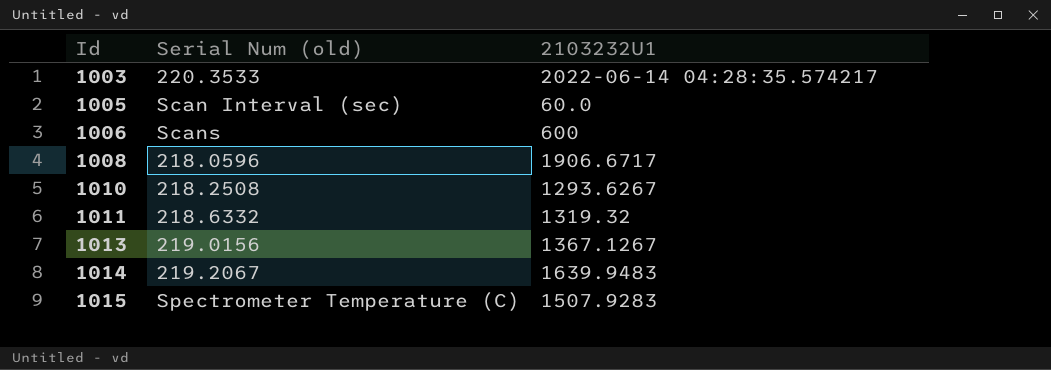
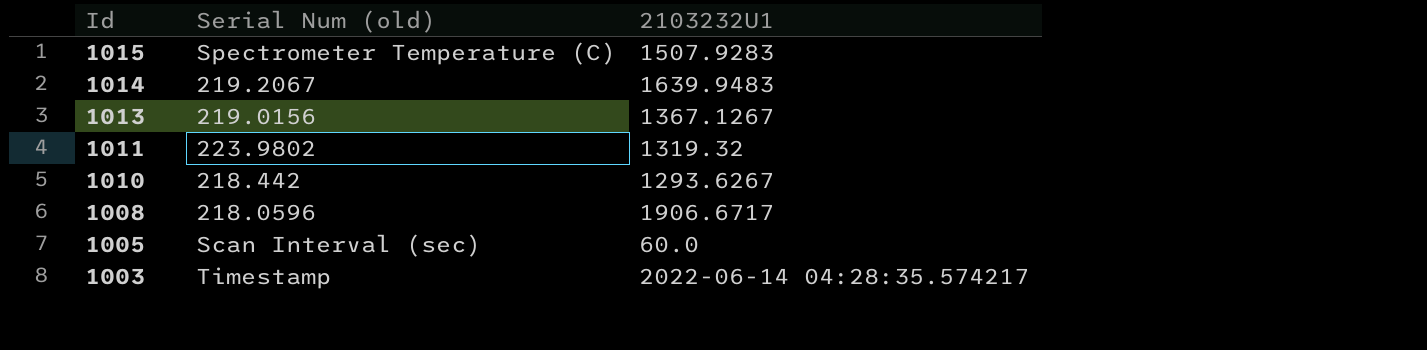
row order: Id ascending -> Id descending
row 1006: Scans | 600 -> none
1011 | Serial Num (old): 218.6332 -> 223.9802
1010 | Serial Num (old): 218.2508 -> 218.442
1003 | Serial Num (old): 220.3533 -> Timestamp

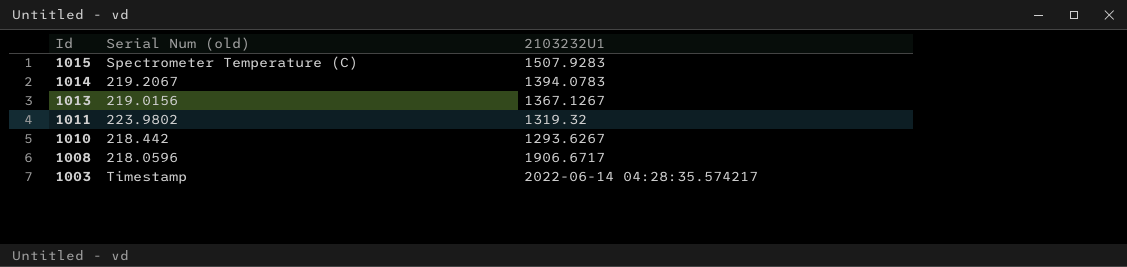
row 1005: Scan Interval (sec) | 60.0 -> none
1014 | 2103232U1: 1639.9483 -> 1394.0783

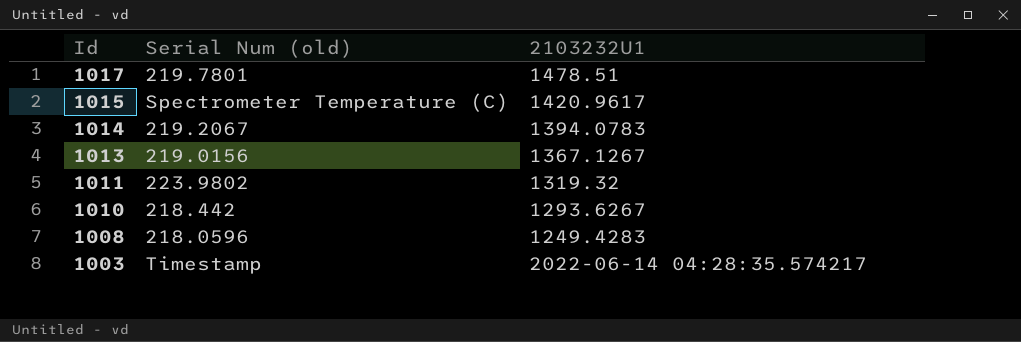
row 1017: none -> 219.7801 | 1478.51
1015 | 2103232U1: 1507.9283 -> 1420.9617
1008 | 2103232U1: 1906.6717 -> 1249.4283

